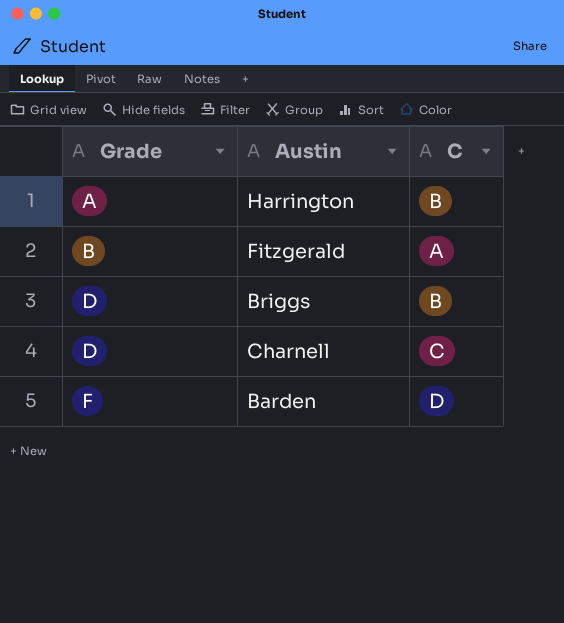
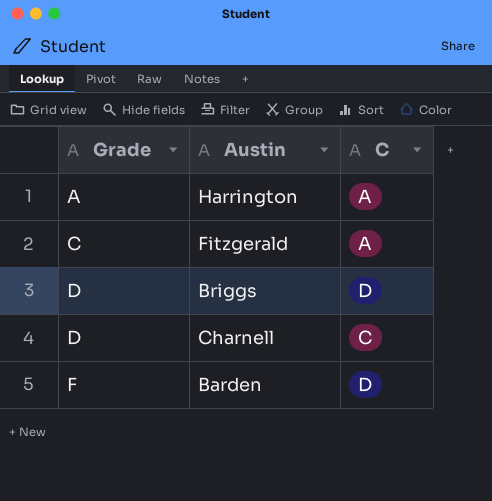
Harrington | C: B -> A
Fitzgerald | Grade: B -> C
Briggs | C: B -> D

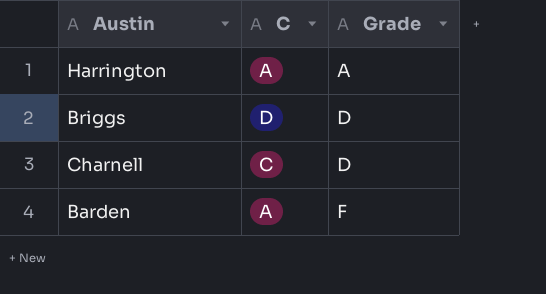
column Grade | position: 1 -> 3
row Fitzgerald: C | A -> none
Barden | C: D -> A

